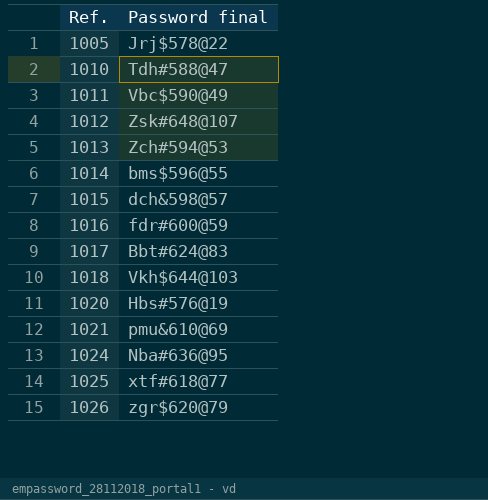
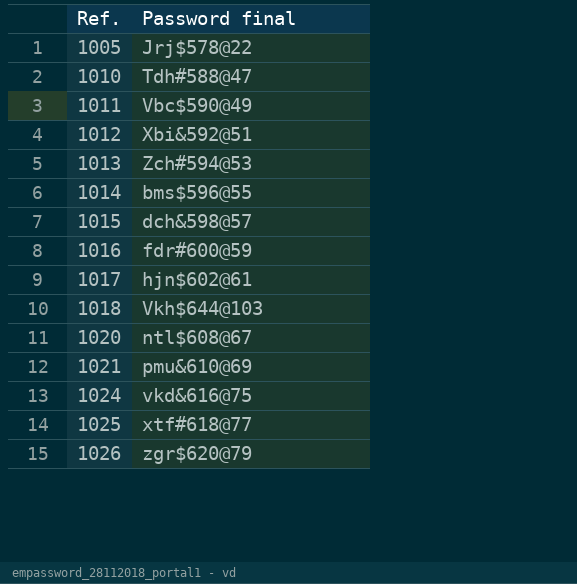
1012 | Password final: Zsk#648@107 -> Xbi&592@51
1017 | Password final: Bbt#624@83 -> hjn$602@61
1020 | Password final: Hbs#576@19 -> ntl$608@67
1024 | Password final: Nba#636@95 -> vkd&616@75

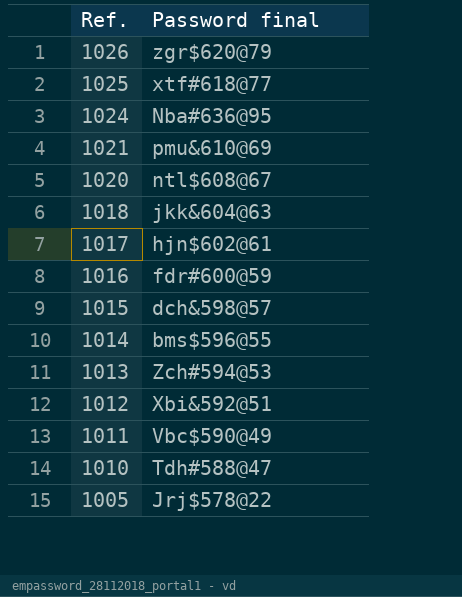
row order: Ref. ascending -> Ref. descending
1024 | Password final: vkd&616@75 -> Nba#636@95
1018 | Password final: Vkh$644@103 -> jkk&604@63

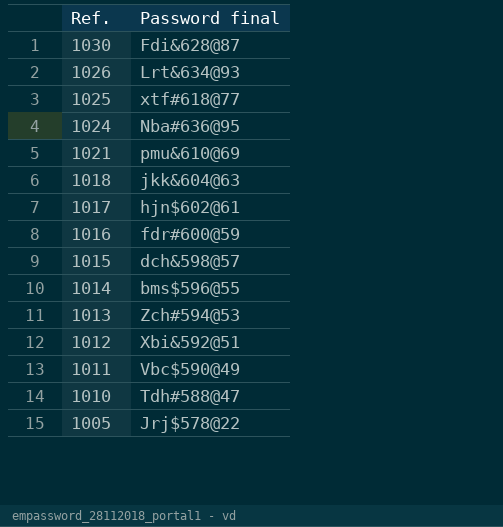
row 1020: ntl$608@67 -> none
row 1030: none -> Fdi&628@87
1026 | Password final: zgr$620@79 -> Lrt&634@93

